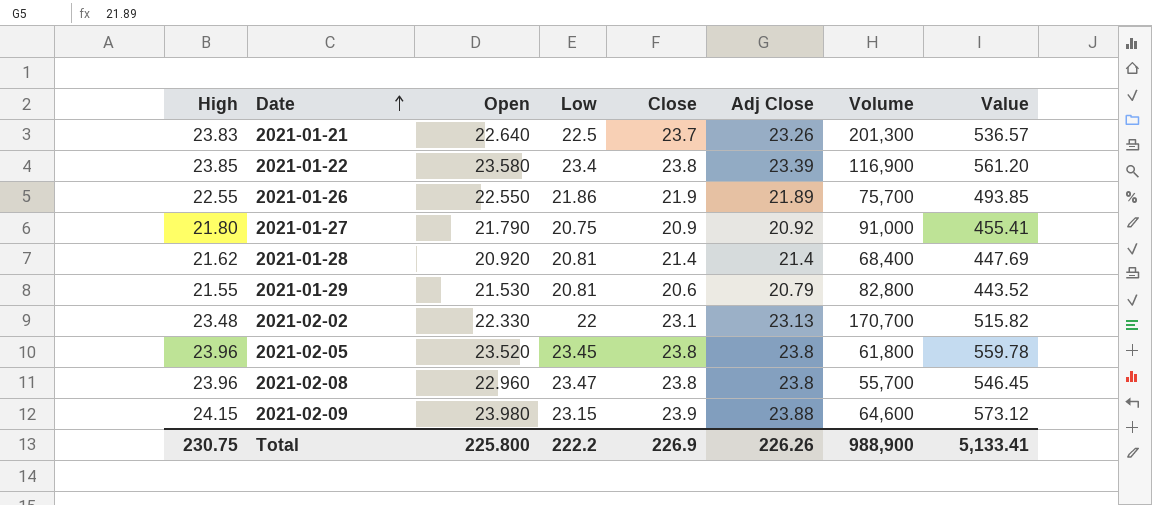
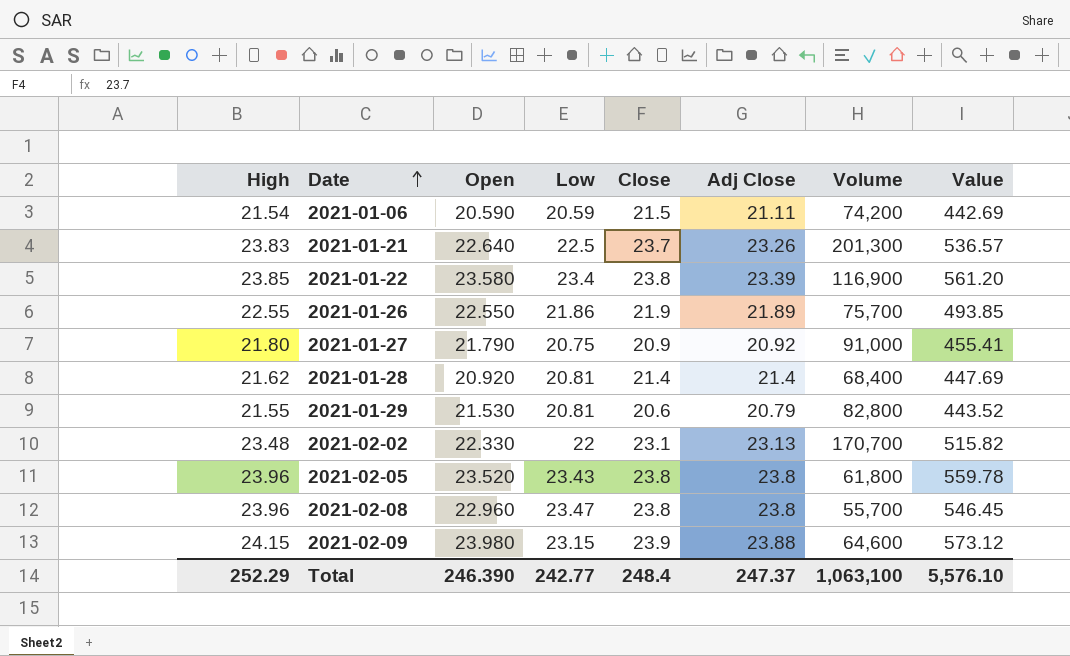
row 2021-01-06: none -> 21.54 | 20.590 | 20.59 | 21.5 | 21.11 | 74,200 | 442.69
2021-02-05 | Low: 23.45 -> 23.43
Total | High: 230.75 -> 252.29
Total | Open: 225.800 -> 246.390
Total | Low: 222.2 -> 242.77
Total | Close: 226.9 -> 248.4
Total | Adj Close: 226.26 -> 247.37
Total | Volume: 988,900 -> 1,063,100
Total | Value: 5,133.41 -> 5,576.10

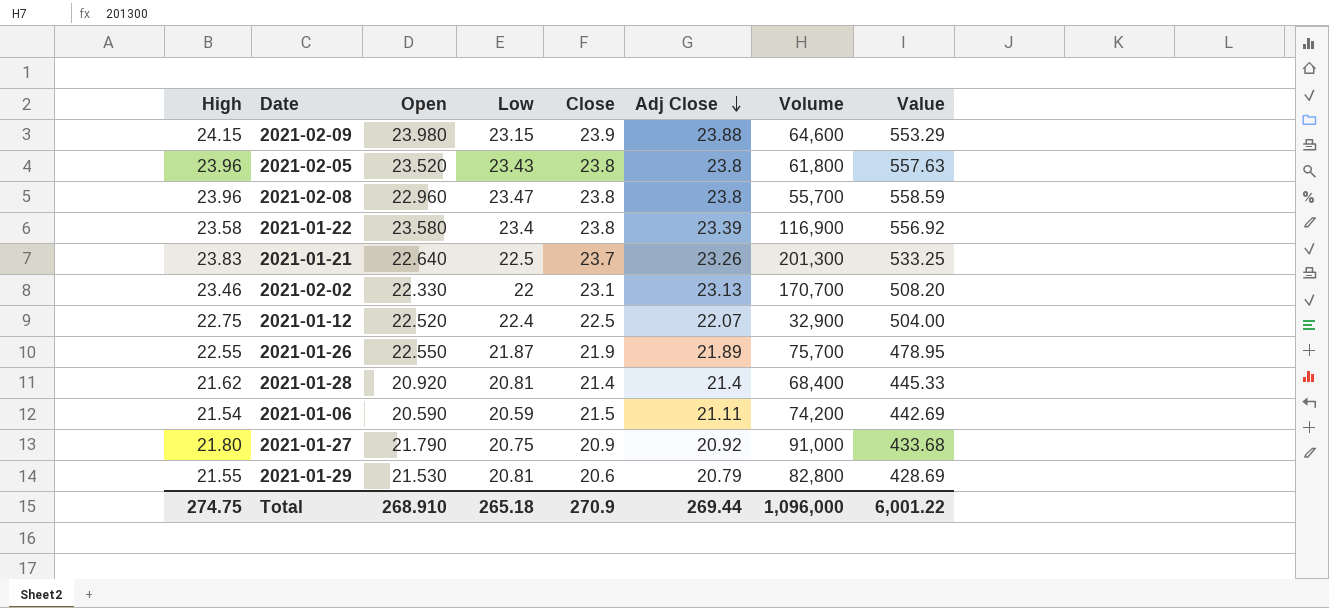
row order: Date ascending -> Adj Close descending
column Value | formula: [Open] * [Close] -> [Low] * [Close]
2021-01-22 | High: 23.85 -> 23.58
2021-02-02 | High: 23.48 -> 23.46
row 2021-01-12: none -> 22.75 | 22.520 | 22.4 | 22.5 | 22.07 | 32,900 | 504.00
2021-01-26 | Low: 21.86 -> 21.87
Total | High: 252.29 -> 274.75
Total | Open: 246.390 -> 268.910
Total | Low: 242.77 -> 265.18
Total | Close: 248.4 -> 270.9
Total | Adj Close: 247.37 -> 269.44
Total | Volume: 1,063,100 -> 1,096,000
Total | Value: 5,576.10 -> 6,001.22

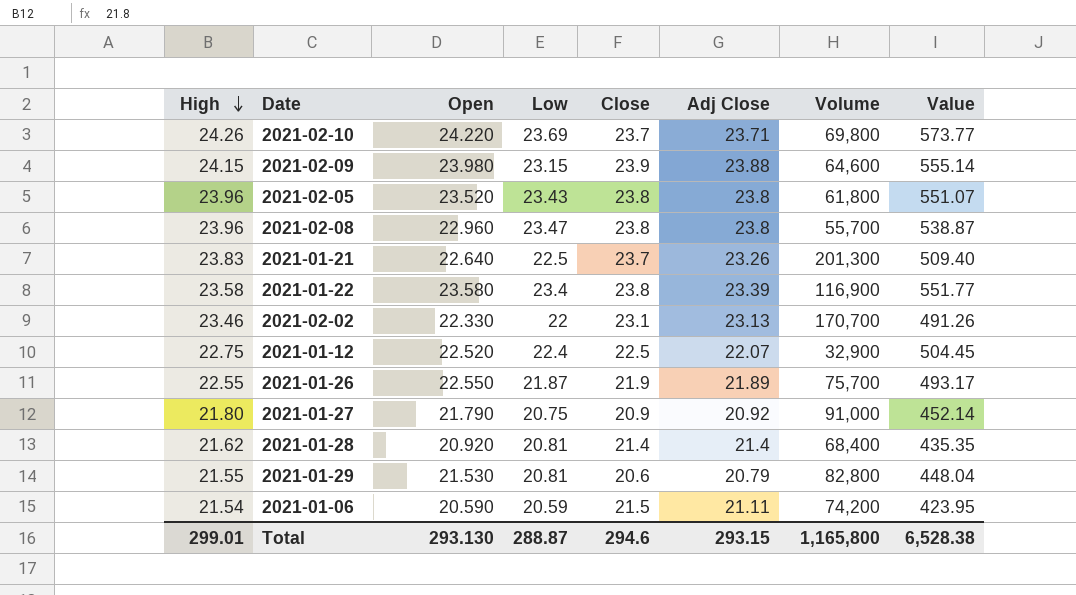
row order: Adj Close descending -> High descending
column Value | formula: [Low] * [Close] -> [Open] * [Low]
row 2021-02-10: none -> 24.26 | 24.220 | 23.69 | 23.7 | 23.71 | 69,800 | 573.77
Total | High: 274.75 -> 299.01
Total | Open: 268.910 -> 293.130
Total | Low: 265.18 -> 288.87
Total | Close: 270.9 -> 294.6
Total | Adj Close: 269.44 -> 293.15
Total | Volume: 1,096,000 -> 1,165,800
Total | Value: 6,001.22 -> 6,528.38

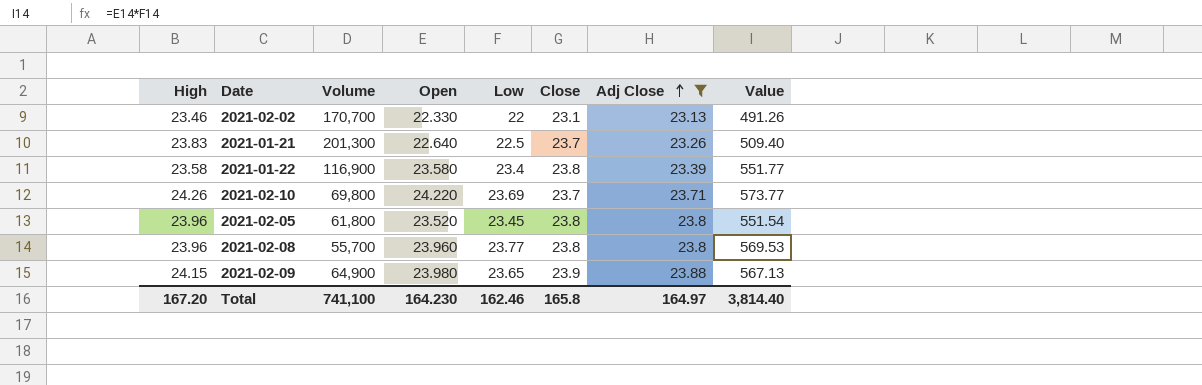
filter: none -> Adj Close >= 23.13
row order: High descending -> Adj Close ascending
column Volume | position: 7 -> 3
2021-02-05 | Low: 23.43 -> 23.45
2021-02-05 | Value: 551.07 -> 551.54
2021-02-08 | Open: 22.960 -> 23.960
2021-02-08 | Low: 23.47 -> 23.77
2021-02-08 | Value: 538.87 -> 569.53
2021-02-09 | Volume: 64,600 -> 64,900
2021-02-09 | Low: 23.15 -> 23.65
2021-02-09 | Value: 555.14 -> 567.13
Total | High: 299.01 -> 167.20
Total | Volume: 1,165,800 -> 741,100
Total | Open: 293.130 -> 164.230
Total | Low: 288.87 -> 162.46
Total | Close: 294.6 -> 165.8
Total | Adj Close: 293.15 -> 164.97
Total | Value: 6,528.38 -> 3,814.40

